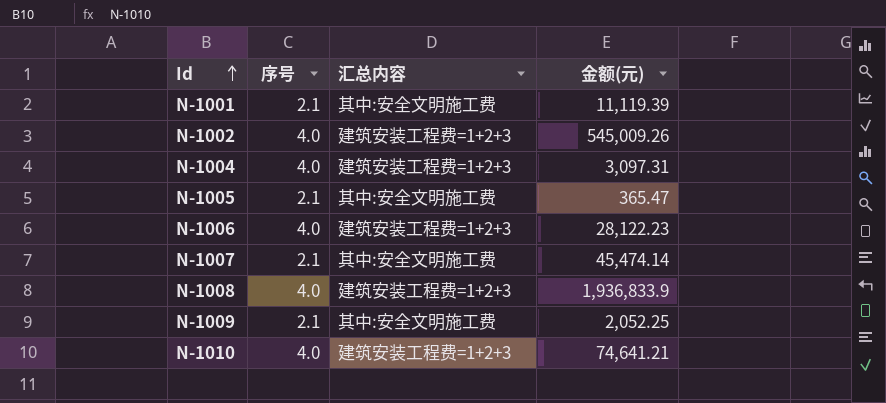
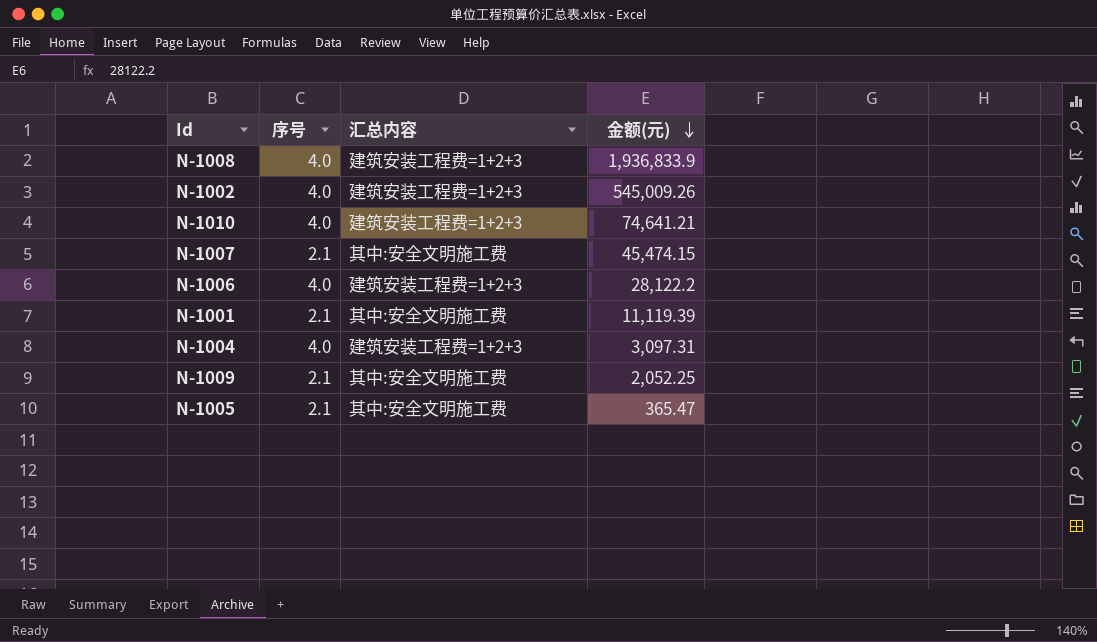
row order: Id ascending -> 金额(元) descending
N-1007 | 金额(元): 45,474.14 -> 45,474.15
N-1006 | 金额(元): 28,122.23 -> 28,122.2

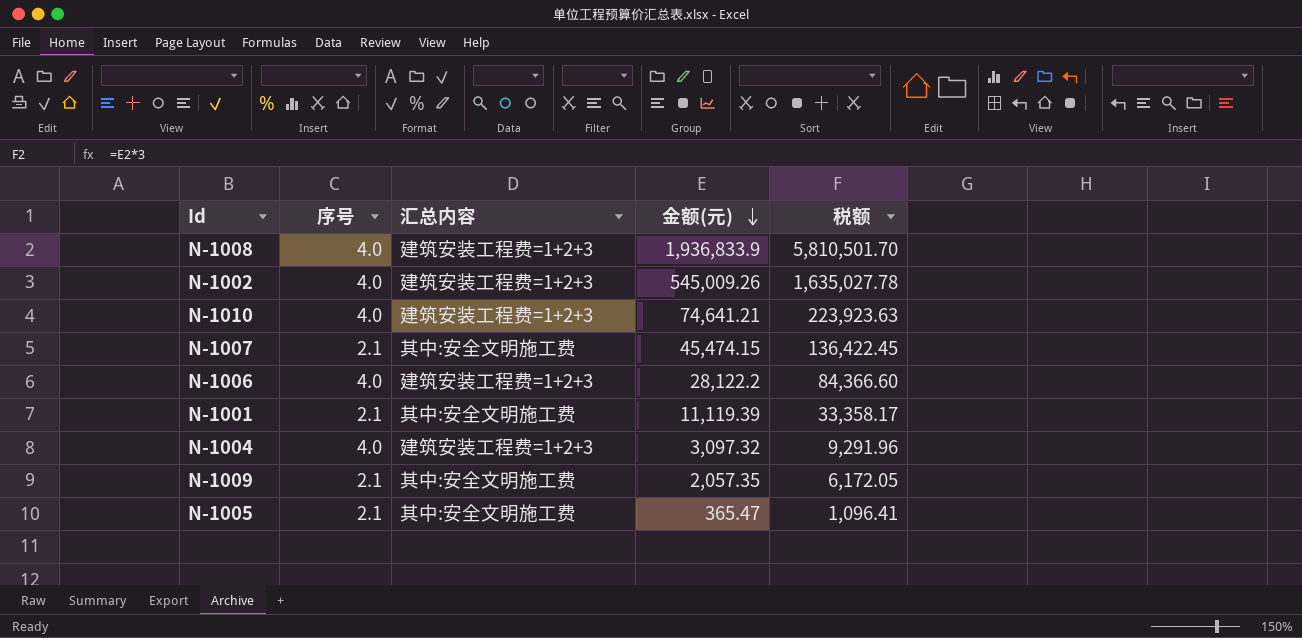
column 税额 | formula: none -> [金额(元)] * 3
N-1004 | 金额(元): 3,097.31 -> 3,097.32
N-1009 | 金额(元): 2,052.25 -> 2,057.35

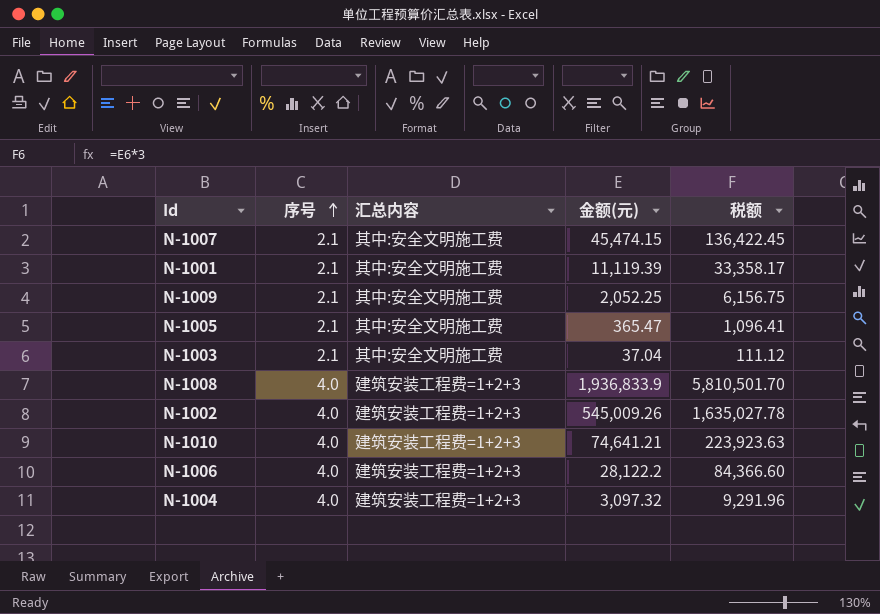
row order: 金额(元) descending -> 序号 ascending
N-1009 | 金额(元): 2,057.35 -> 2,052.25
N-1009 | 税额: 6,172.05 -> 6,156.75
row N-1003: none -> 2.1 | 其中:安全文明施工费 | 37.04 | 111.12

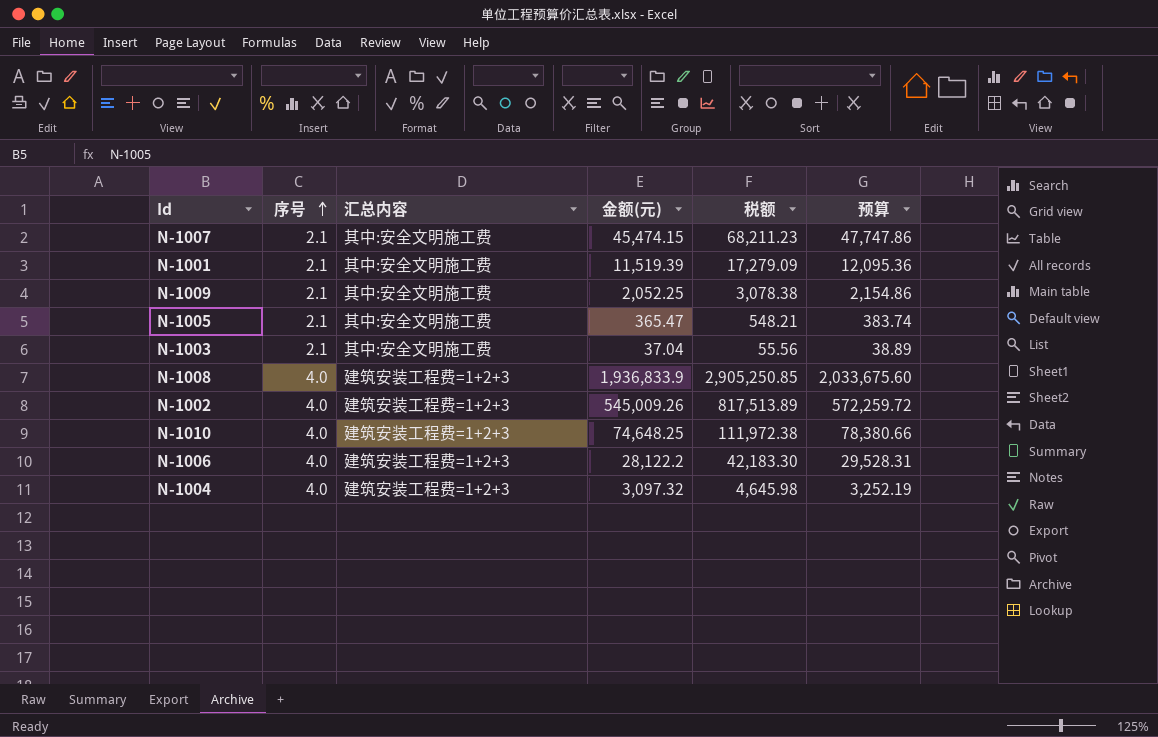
column 税额 | formula: [金额(元)] * 3 -> [金额(元)] * 1.5
column 预算 | formula: none -> [金额(元)] * 1.05
N-1001 | 金额(元): 11,119.39 -> 11,519.39
N-1010 | 金额(元): 74,641.21 -> 74,648.25

